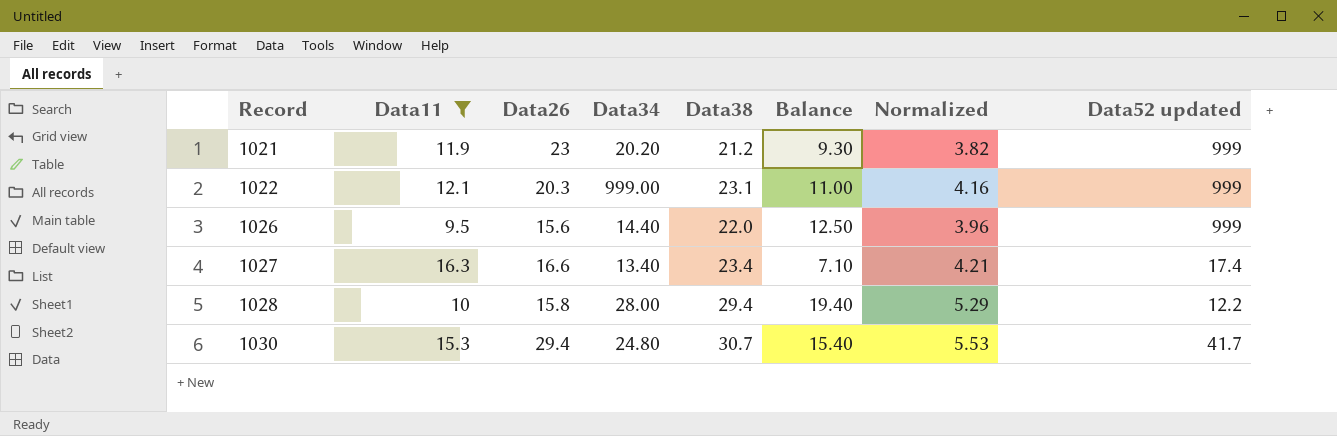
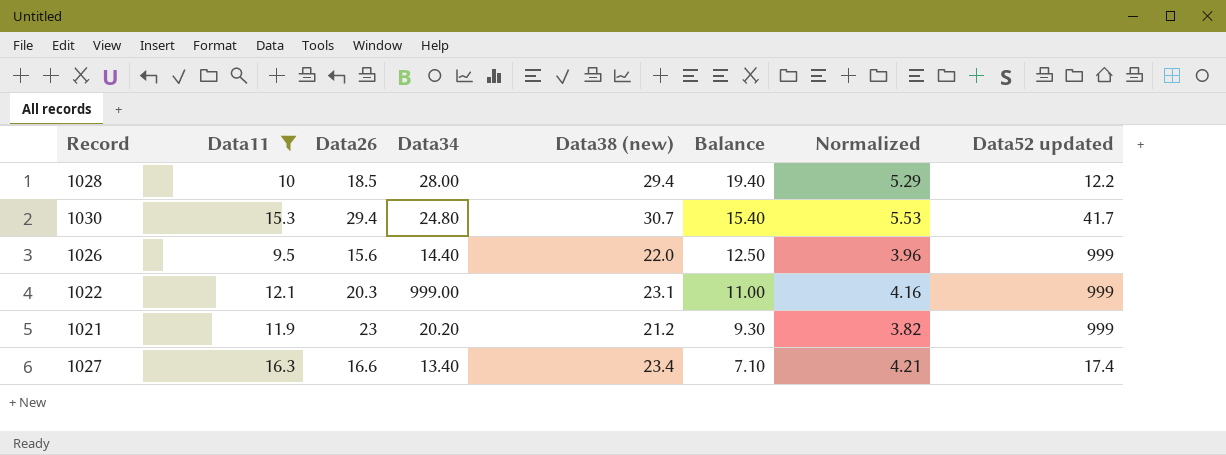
row order: Record ascending -> Balance descending
column name: Data38 -> Data38 (new)
1028 | Data26: 15.8 -> 18.5

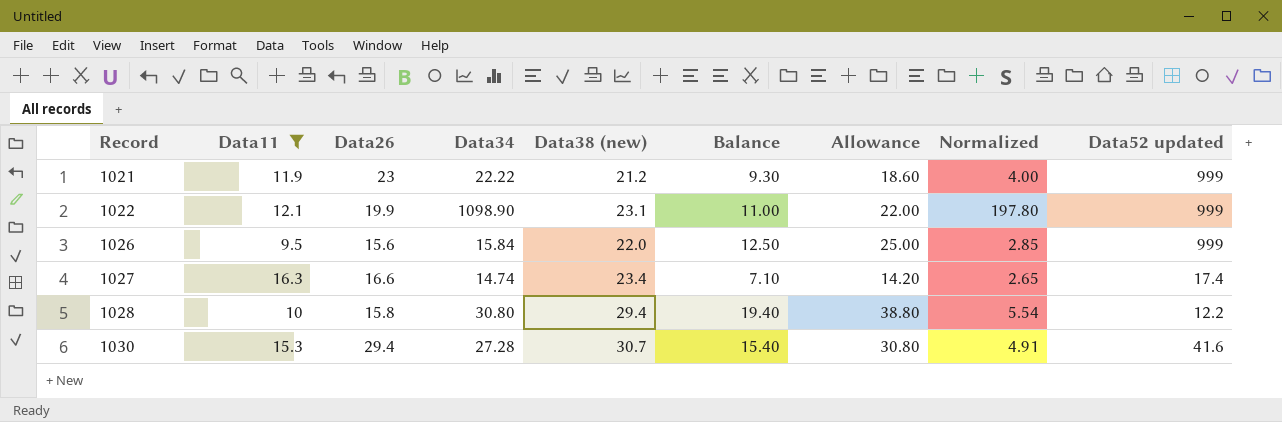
row order: Balance descending -> Record ascending
column Allowance | formula: none -> [Balance] * 2
column Normalized | formula: [Data38 (new)] * 0.18 -> [Data34] * 0.18
1021 | Data34: 20.20 -> 22.22
1022 | Data26: 20.3 -> 19.9
1022 | Data34: 999.00 -> 1098.90
1026 | Data34: 14.40 -> 15.84
1027 | Data34: 13.40 -> 14.74
1028 | Data26: 18.5 -> 15.8
1028 | Data34: 28.00 -> 30.80
1030 | Data34: 24.80 -> 27.28
1030 | Data52 updated: 41.7 -> 41.6

